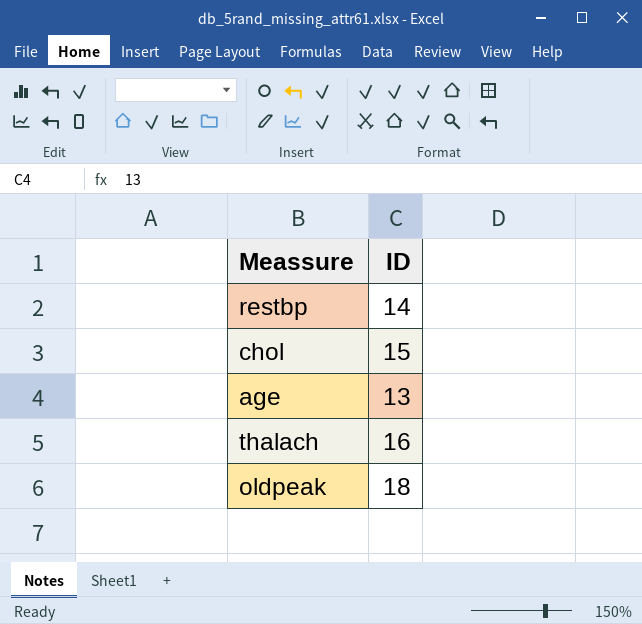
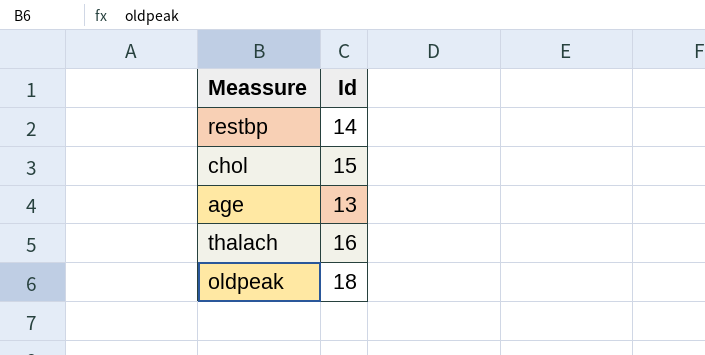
column name: ID -> Id

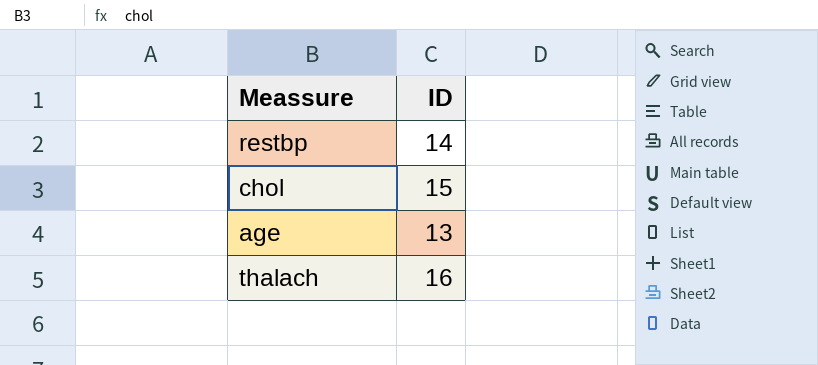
column name: Id -> ID
row oldpeak: 18 -> none

